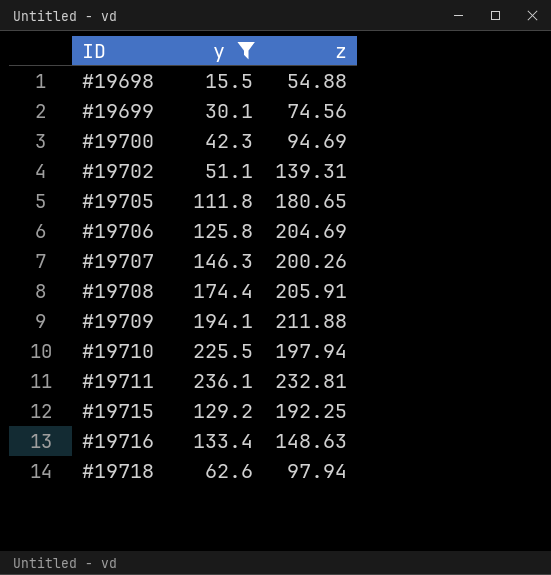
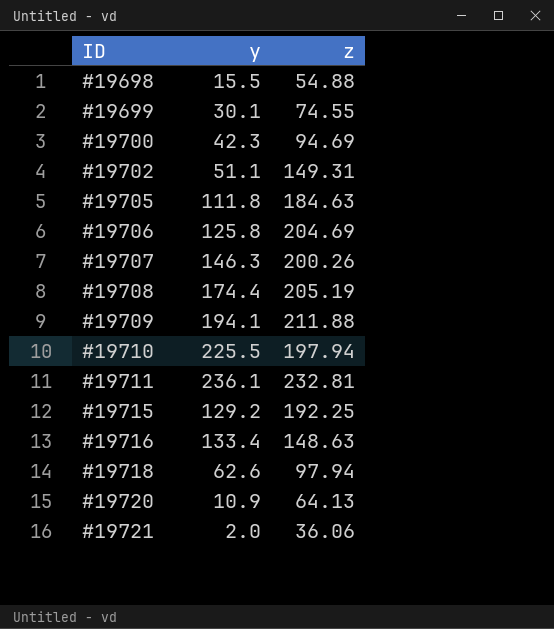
filter: y >= 15.5 -> none
#19699 | z: 74.56 -> 74.55
#19702 | z: 139.31 -> 149.31
#19705 | z: 180.65 -> 184.63
#19708 | z: 205.91 -> 205.19

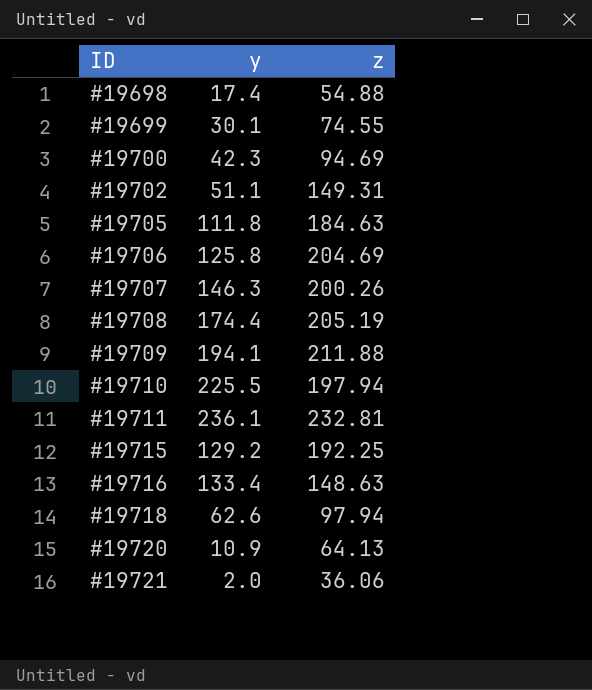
#19698 | y: 15.5 -> 17.4

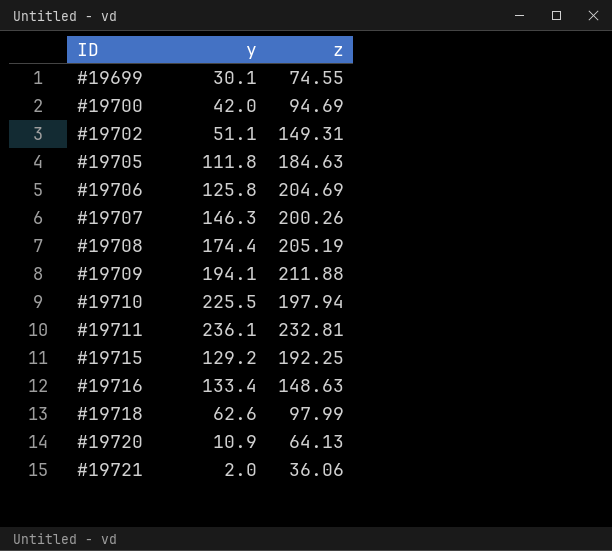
row #19698: 17.4 | 54.88 -> none
#19700 | y: 42.3 -> 42.0
#19718 | z: 97.94 -> 97.99

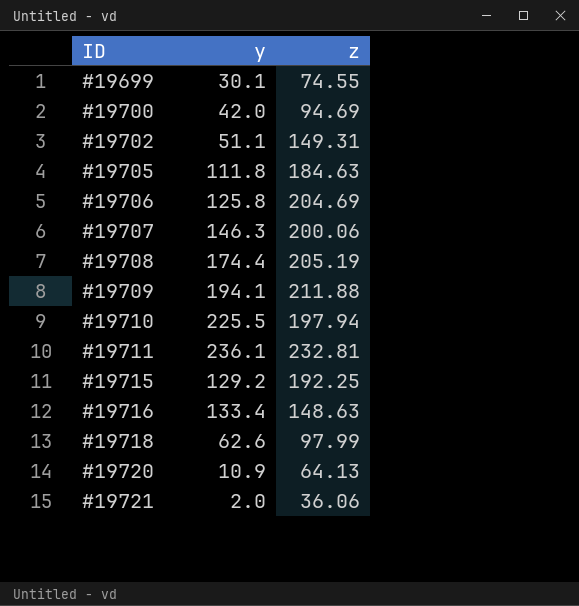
#19707 | z: 200.26 -> 200.06

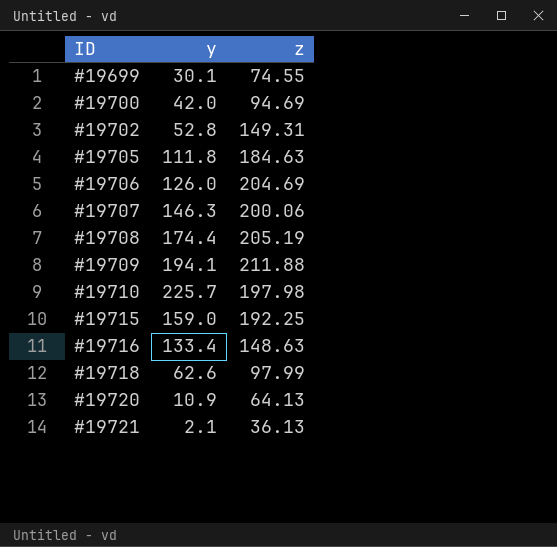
row #19711: 236.1 | 232.81 -> none
#19702 | y: 51.1 -> 52.8
#19706 | y: 125.8 -> 126.0
#19710 | y: 225.5 -> 225.7
#19710 | z: 197.94 -> 197.98
#19715 | y: 129.2 -> 159.0
#19721 | y: 2.0 -> 2.1
#19721 | z: 36.06 -> 36.13

